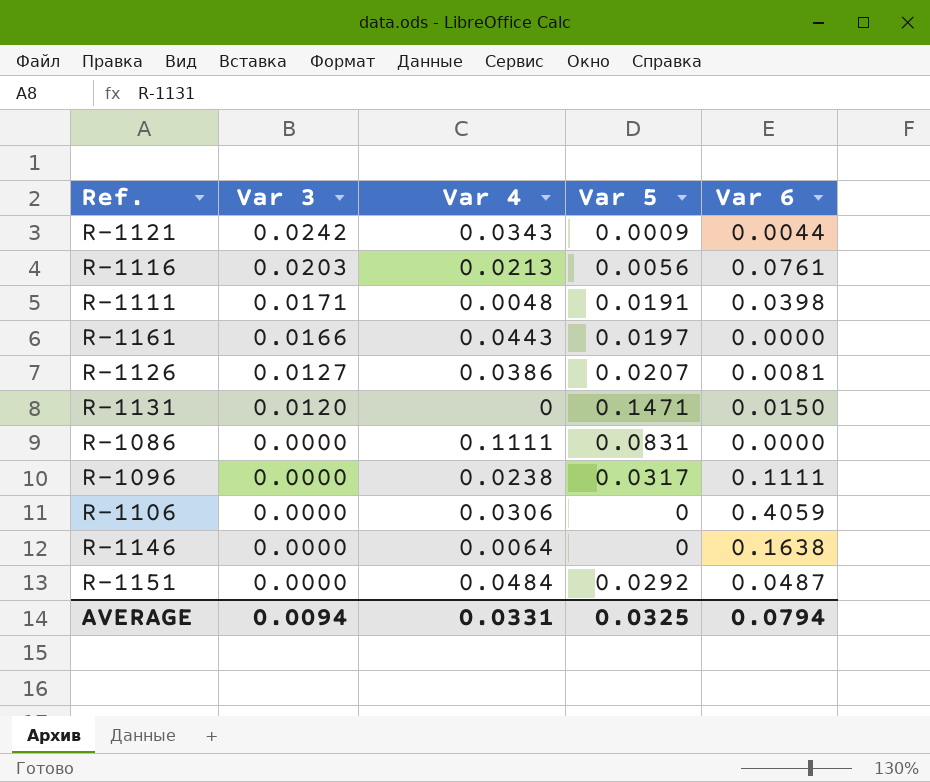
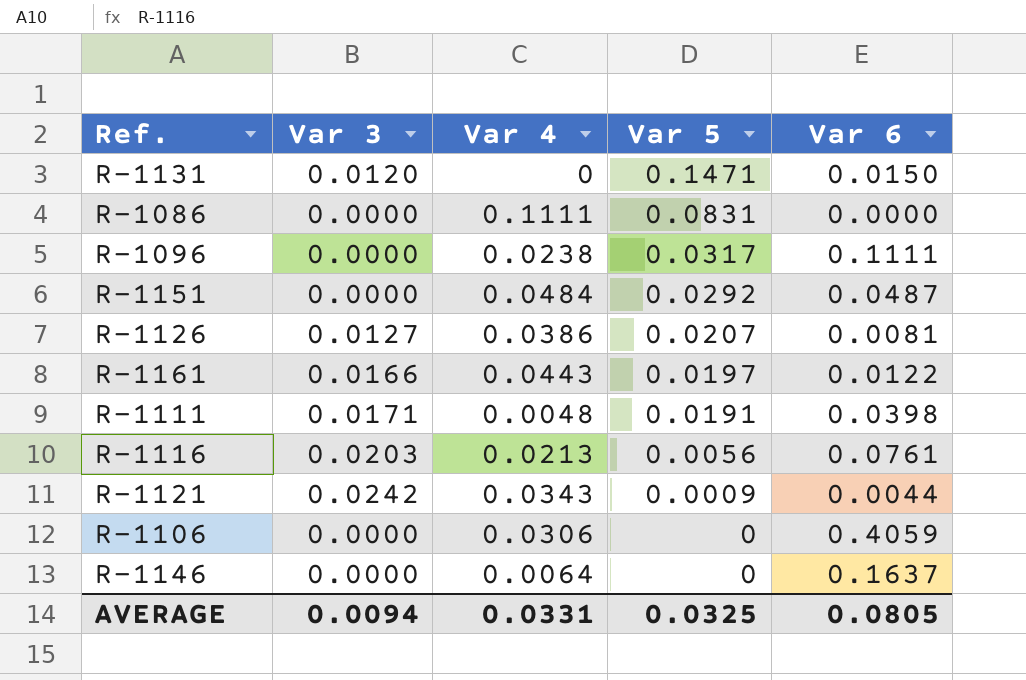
row order: Var 3 descending -> Var 5 descending
R-1161 | Var 6: 0.0000 -> 0.0122
R-1146 | Var 6: 0.1638 -> 0.1637
AVERAGE | Var 6: 0.0794 -> 0.0805

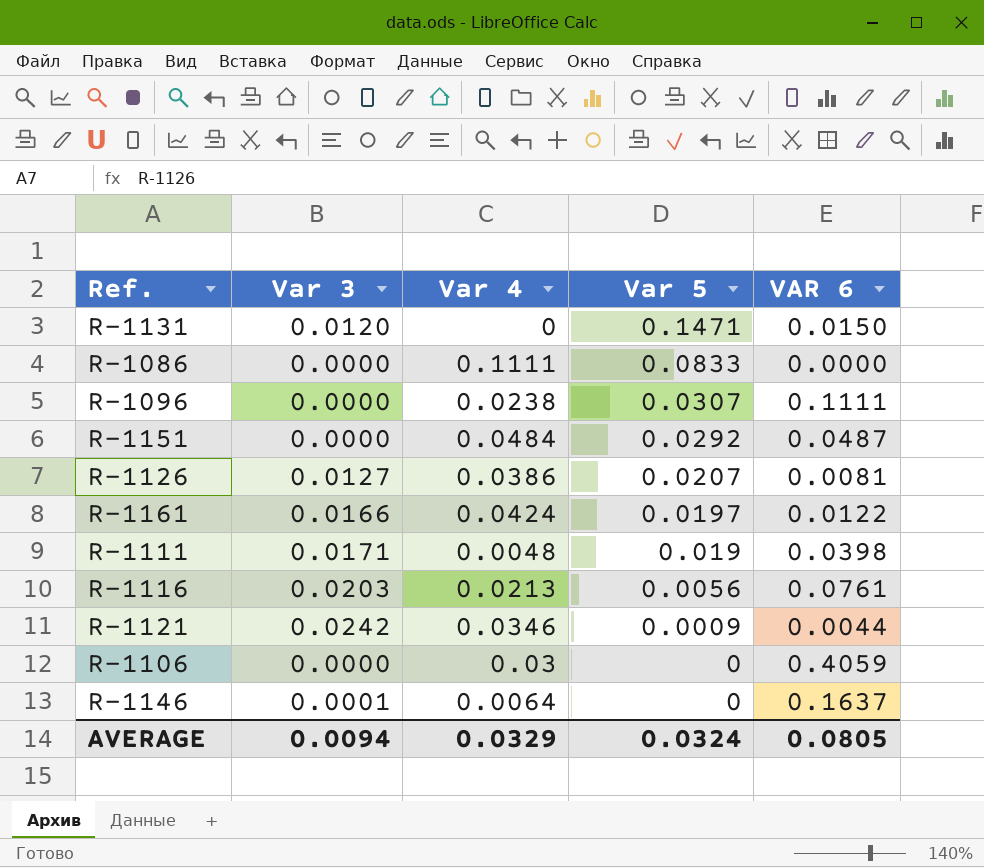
column name: Var 6 -> VAR 6
R-1086 | Var 5: 0.0831 -> 0.0833
R-1096 | Var 5: 0.0317 -> 0.0307
R-1161 | Var 4: 0.0443 -> 0.0424
R-1111 | Var 5: 0.0191 -> 0.019
R-1121 | Var 4: 0.0343 -> 0.0346
R-1106 | Var 4: 0.0306 -> 0.03
R-1146 | Var 3: 0.0000 -> 0.0001
AVERAGE | Var 4: 0.0331 -> 0.0329
AVERAGE | Var 5: 0.0325 -> 0.0324

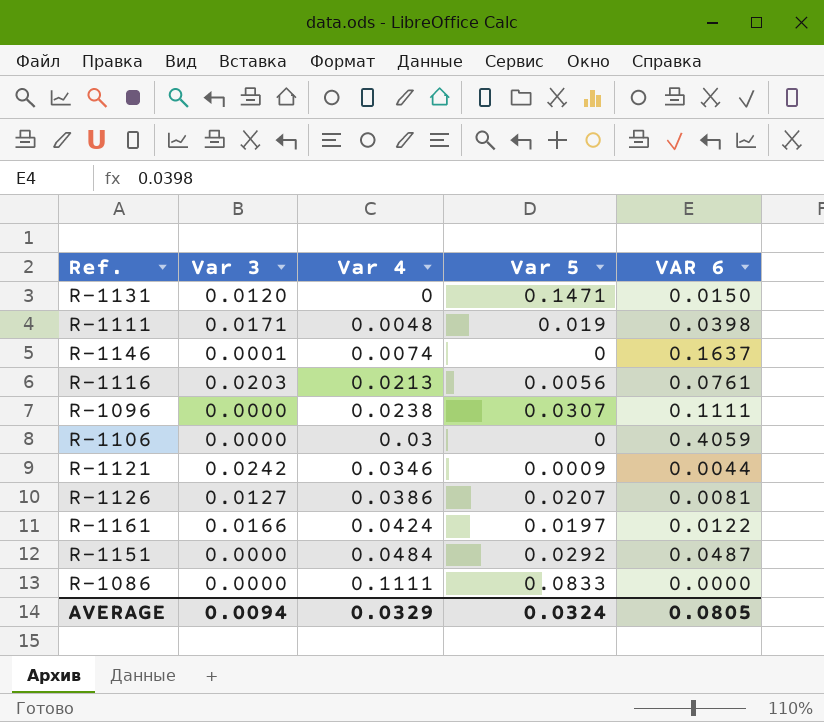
row order: Var 5 descending -> Var 4 ascending
R-1146 | Var 4: 0.0064 -> 0.0074

